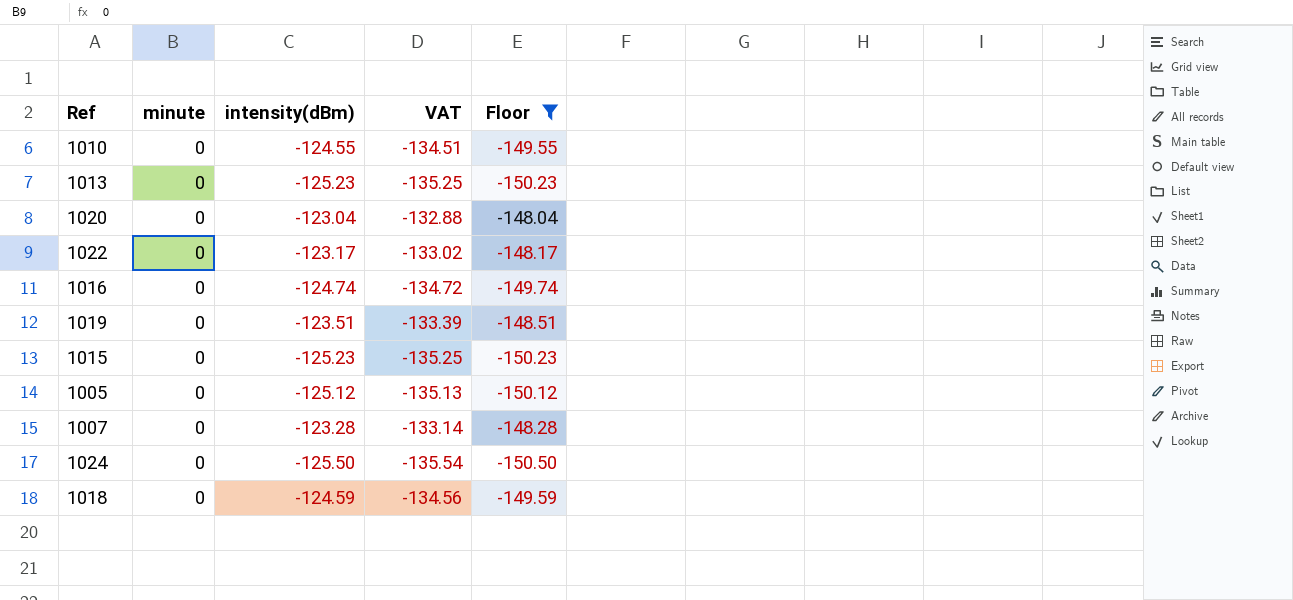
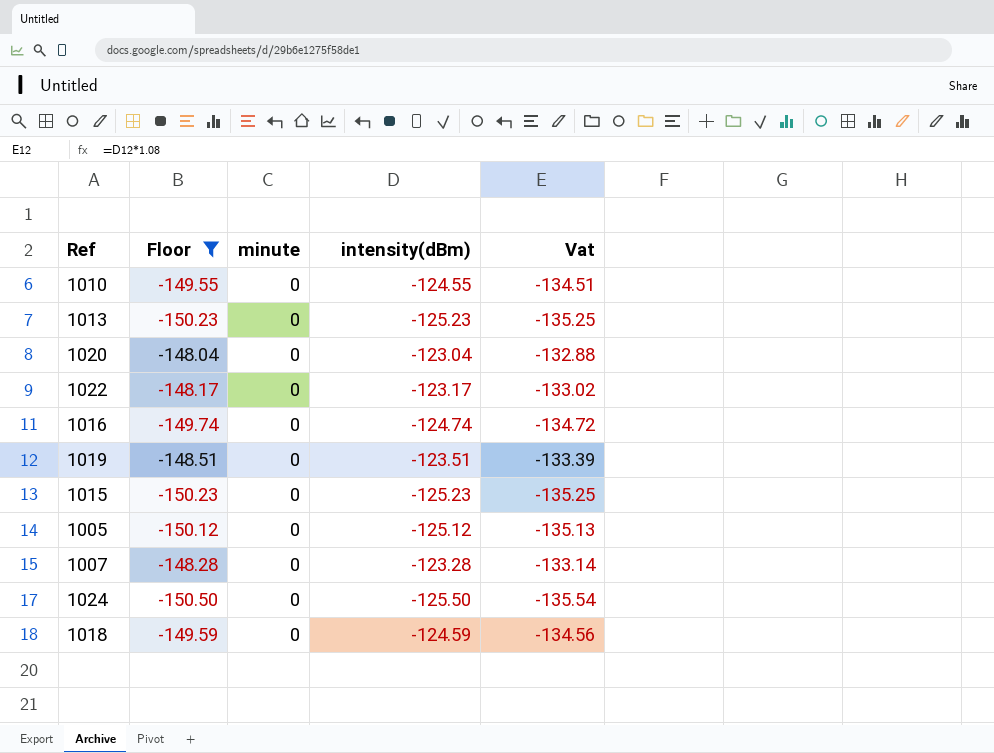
column Floor | position: 5 -> 2
column name: VAT -> Vat

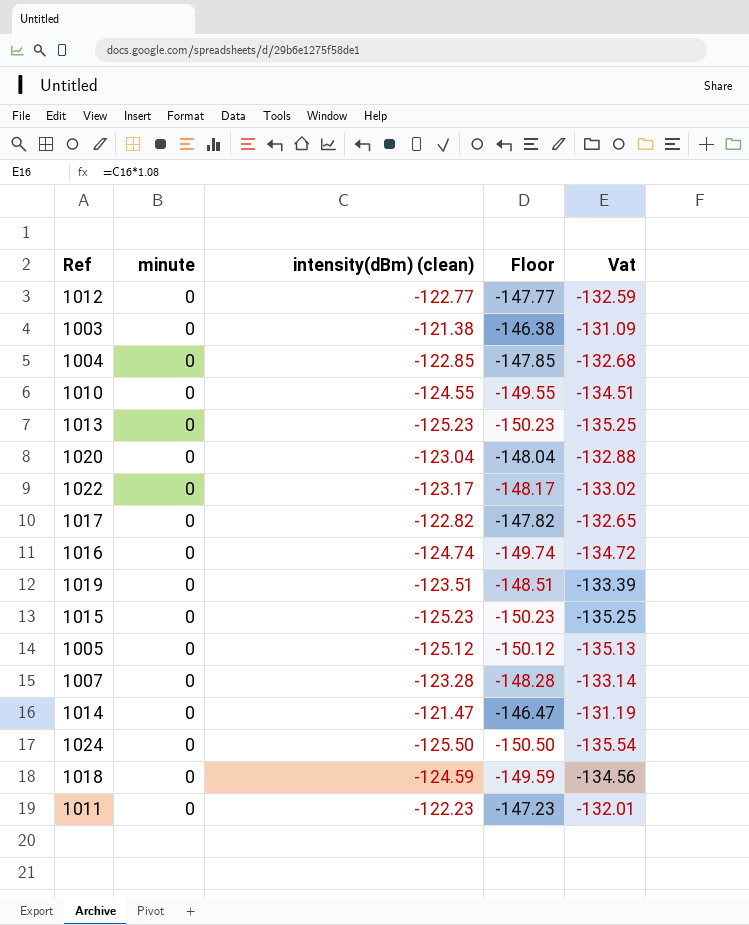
filter: Floor <= -148.04 -> none
column name: intensity(dBm) -> intensity(dBm) (clean)
column Floor | position: 2 -> 4

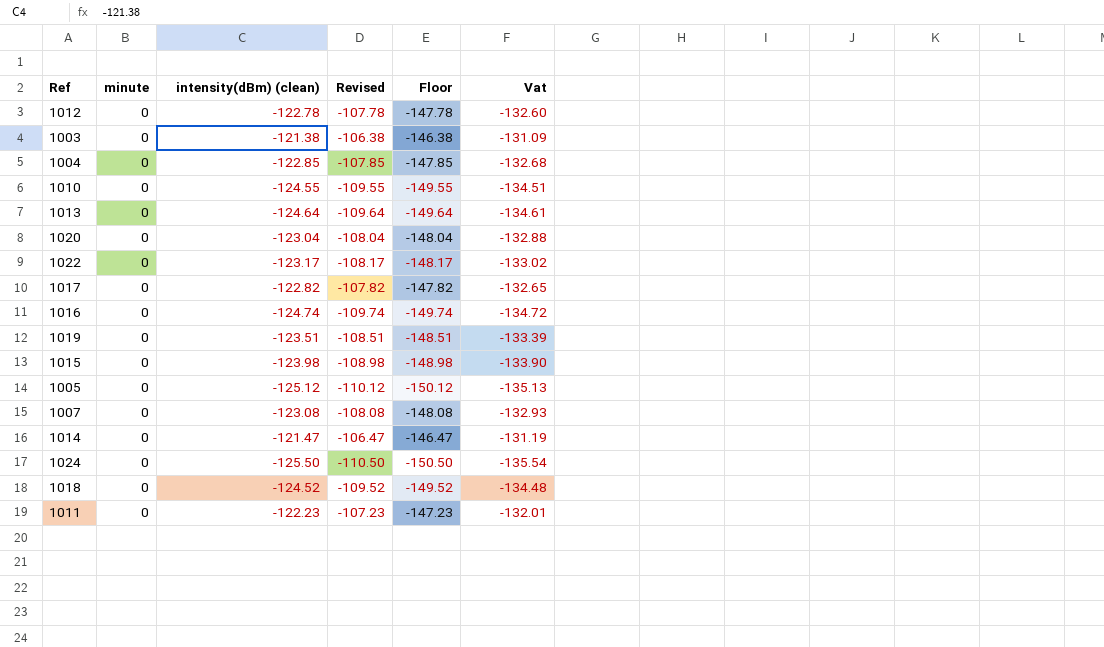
column Revised | formula: none -> [intensity(dBm) (clean)] + 15
1012 | intensity(dBm) (clean): -122.77 -> -122.78
1012 | Floor: -147.77 -> -147.78
1012 | Vat: -132.59 -> -132.60
1013 | intensity(dBm) (clean): -125.23 -> -124.64
1013 | Floor: -150.23 -> -149.64
1013 | Vat: -135.25 -> -134.61
1015 | intensity(dBm) (clean): -125.23 -> -123.98
1015 | Floor: -150.23 -> -148.98
1015 | Vat: -135.25 -> -133.90
1007 | intensity(dBm) (clean): -123.28 -> -123.08
1007 | Floor: -148.28 -> -148.08
1007 | Vat: -133.14 -> -132.93
1018 | intensity(dBm) (clean): -124.59 -> -124.52
1018 | Floor: -149.59 -> -149.52
1018 | Vat: -134.56 -> -134.48

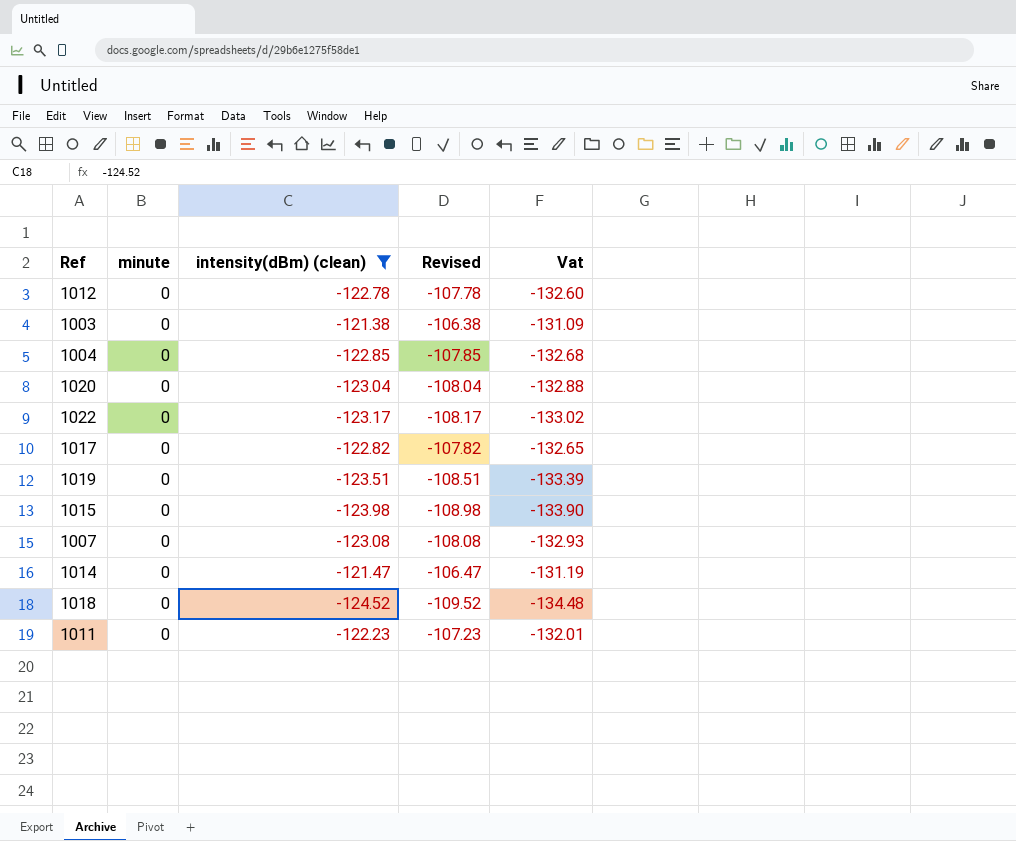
filter: none -> intensity(dBm) (clean) >= -124.52
column Floor | formula: [intensity(dBm) (clean)] - 25 -> none

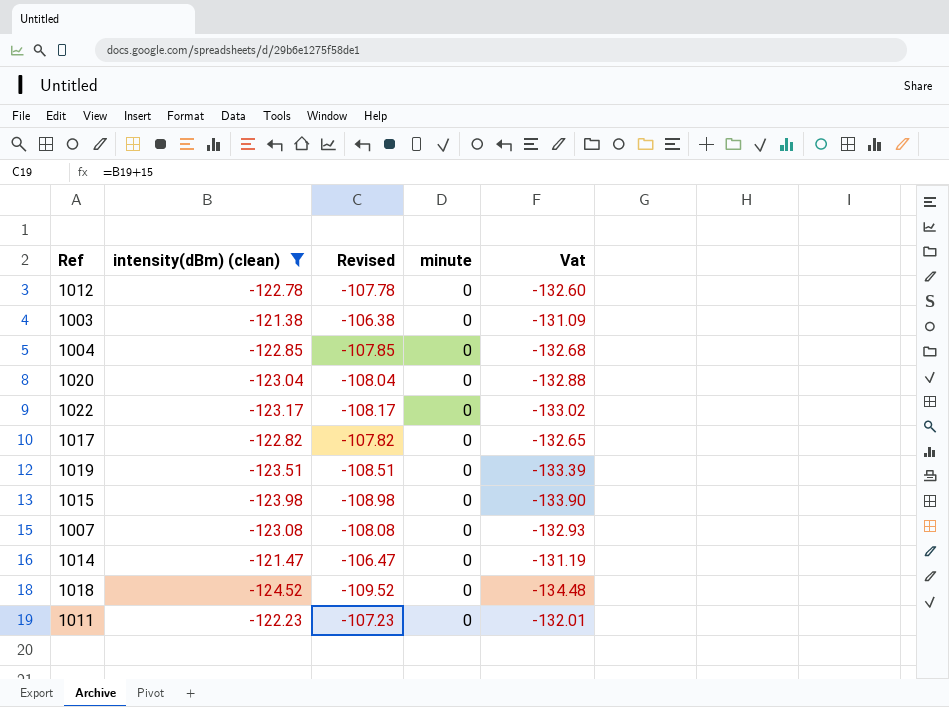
column minute | position: 2 -> 4

